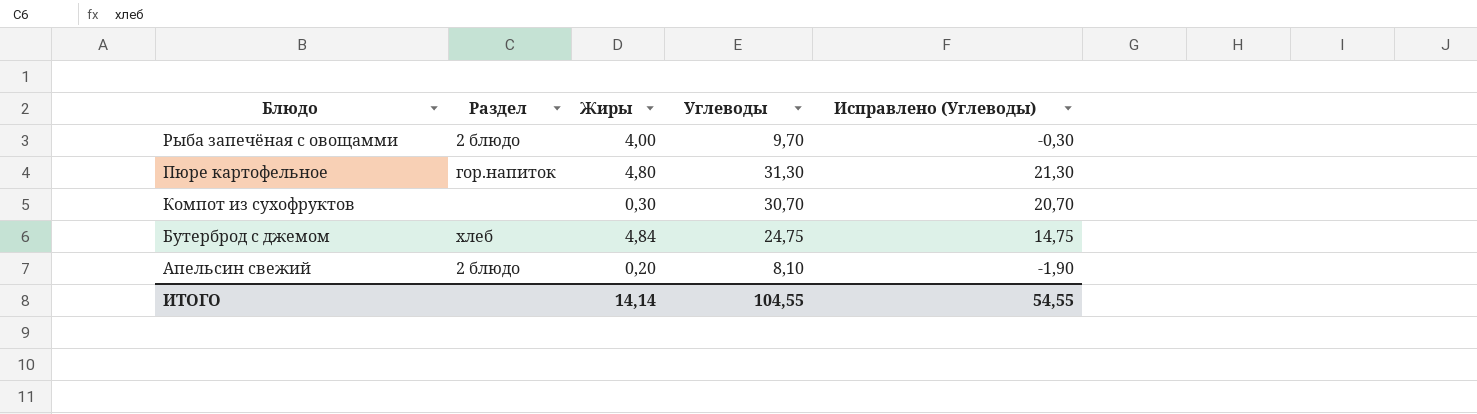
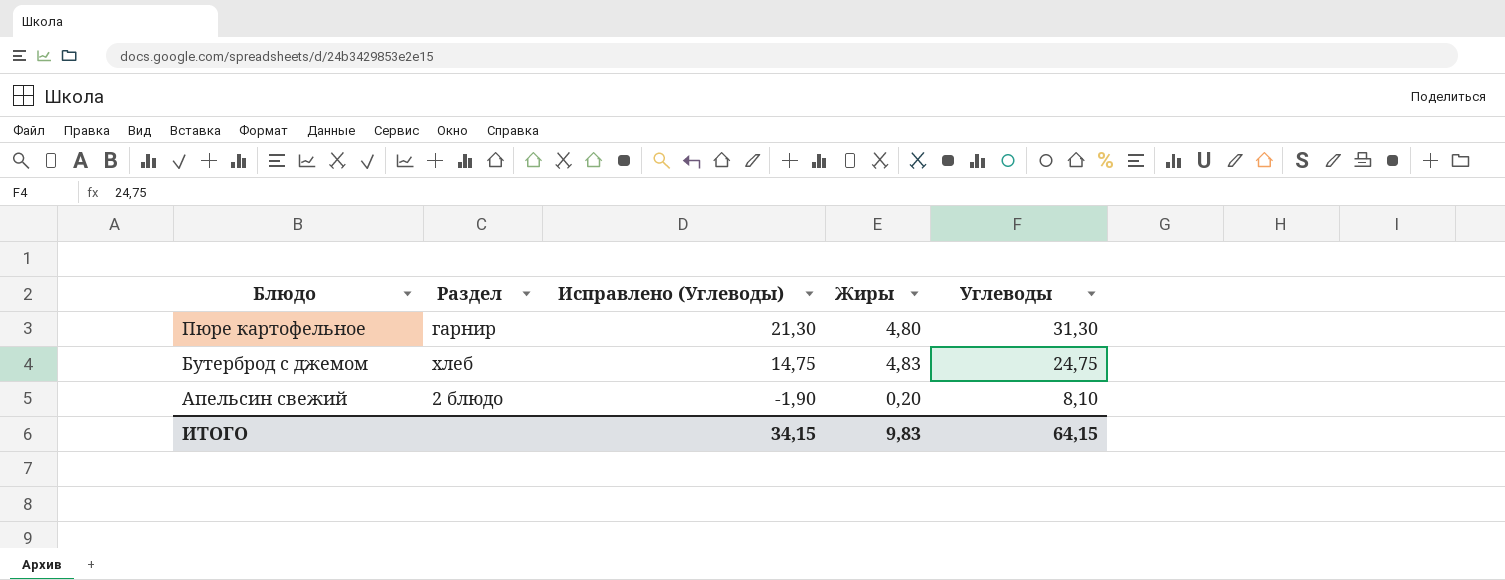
column Исправлено (Углеводы) | position: 5 -> 3
row Рыба запечёная с овощамми: 2 блюдо | 4,00 | 9,70 | -0,30 -> none
row Компот из сухофруктов: none | 0,30 | 30,70 | 20,70 -> none
Пюре картофельное | Раздел: гор.напиток -> гарнир
Бутерброд с джемом | Жиры: 4,84 -> 4,83
ИТОГО | Исправлено (Углеводы): 54,55 -> 34,15
ИТОГО | Жиры: 14,14 -> 9,83
ИТОГО | Углеводы: 104,55 -> 64,15

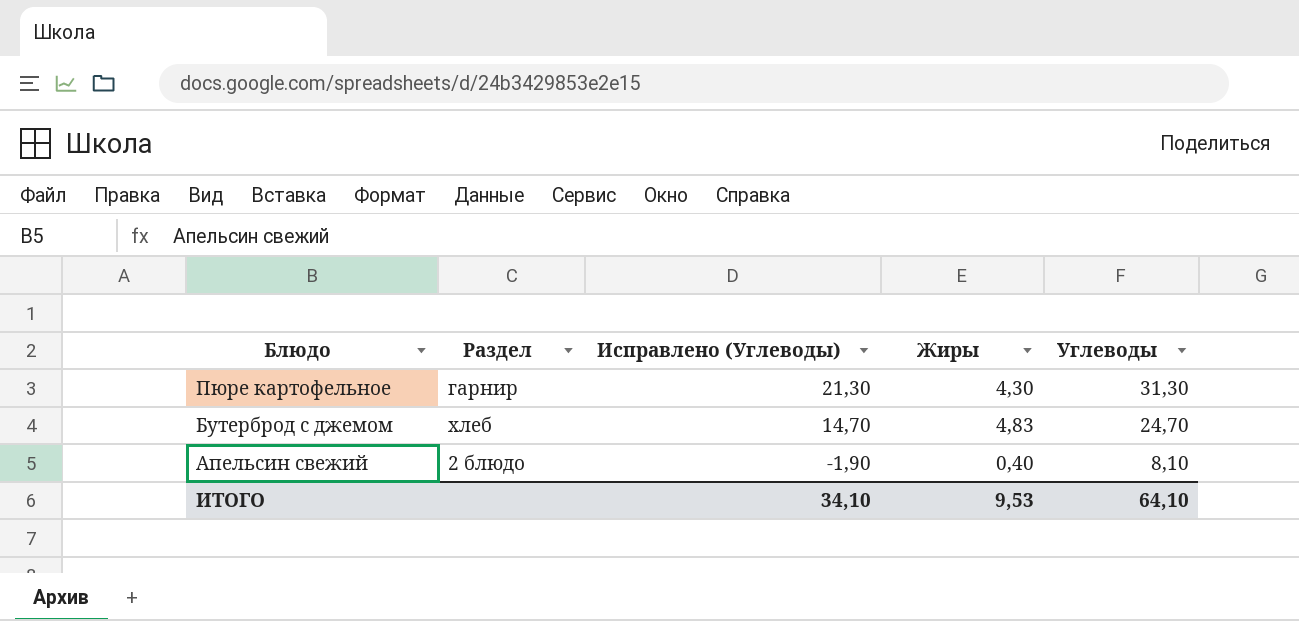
Пюре картофельное | Жиры: 4,80 -> 4,30
Бутерброд с джемом | Исправлено (Углеводы): 14,75 -> 14,70
Бутерброд с джемом | Углеводы: 24,75 -> 24,70
Апельсин свежий | Жиры: 0,20 -> 0,40
ИТОГО | Исправлено (Углеводы): 34,15 -> 34,10
ИТОГО | Жиры: 9,83 -> 9,53
ИТОГО | Углеводы: 64,15 -> 64,10

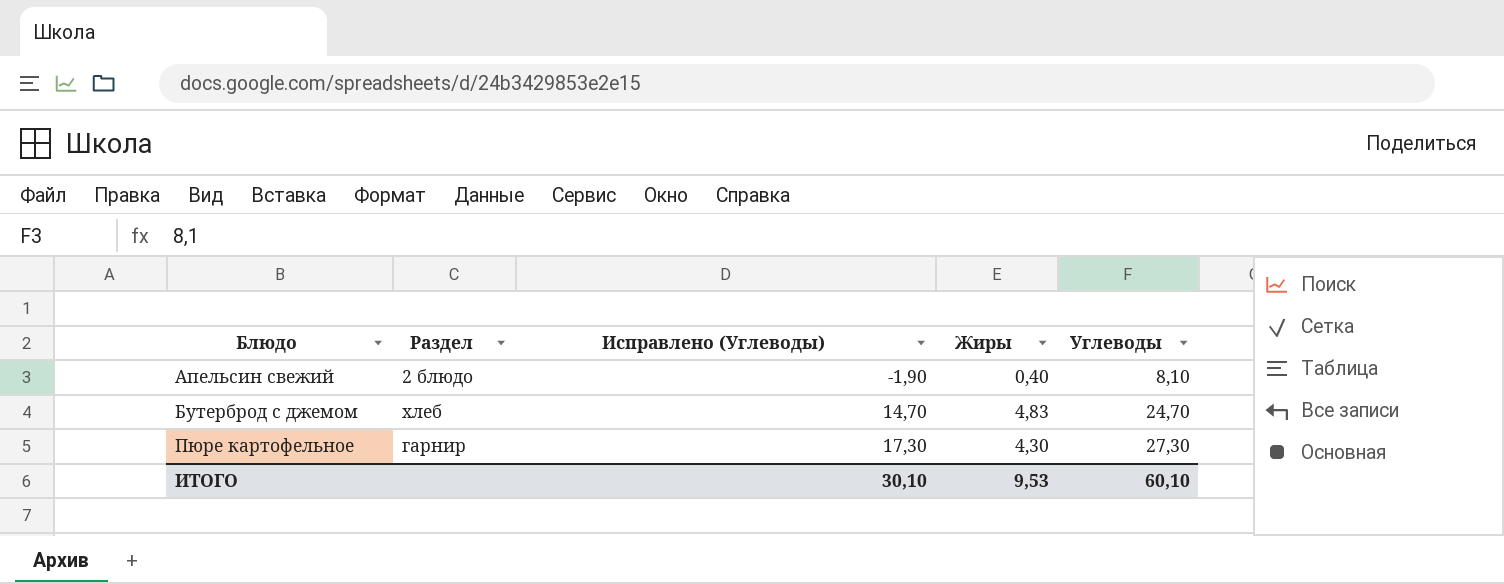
row order: Блюдо descending -> Блюдо ascending
Пюре картофельное | Исправлено (Углеводы): 21,30 -> 17,30
Пюре картофельное | Углеводы: 31,30 -> 27,30
ИТОГО | Исправлено (Углеводы): 34,10 -> 30,10
ИТОГО | Углеводы: 64,10 -> 60,10

